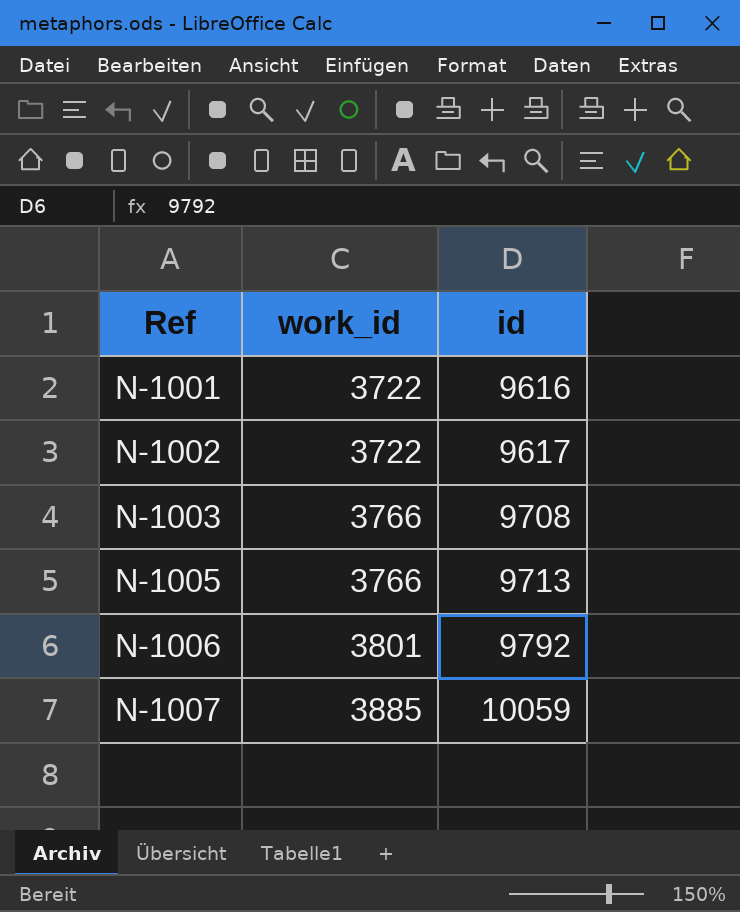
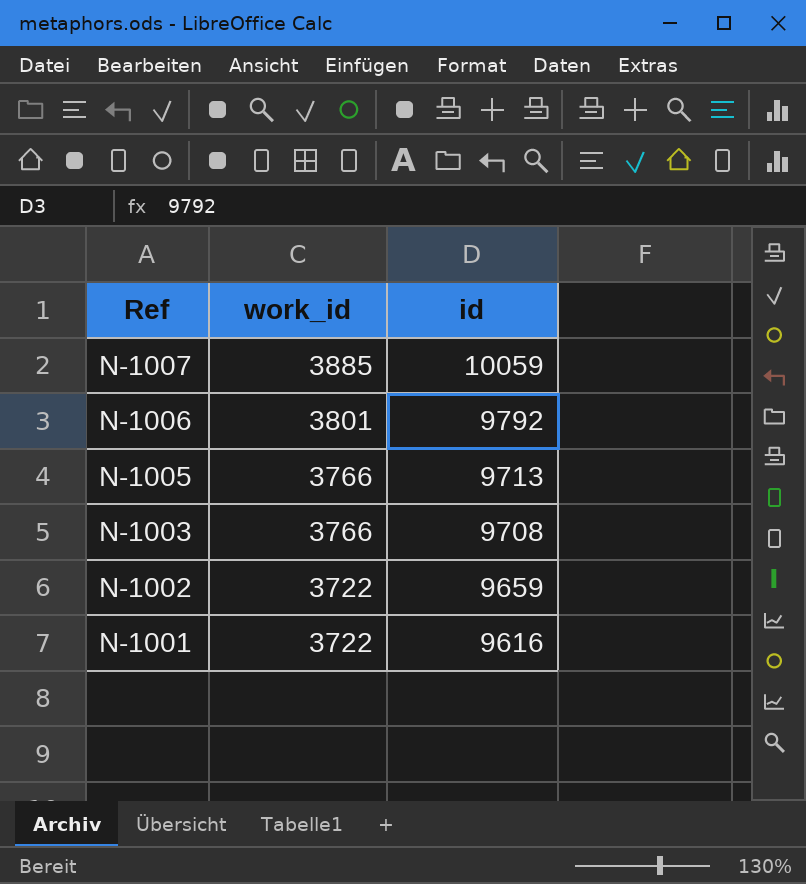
row order: Ref ascending -> Ref descending
N-1002 | id: 9617 -> 9659

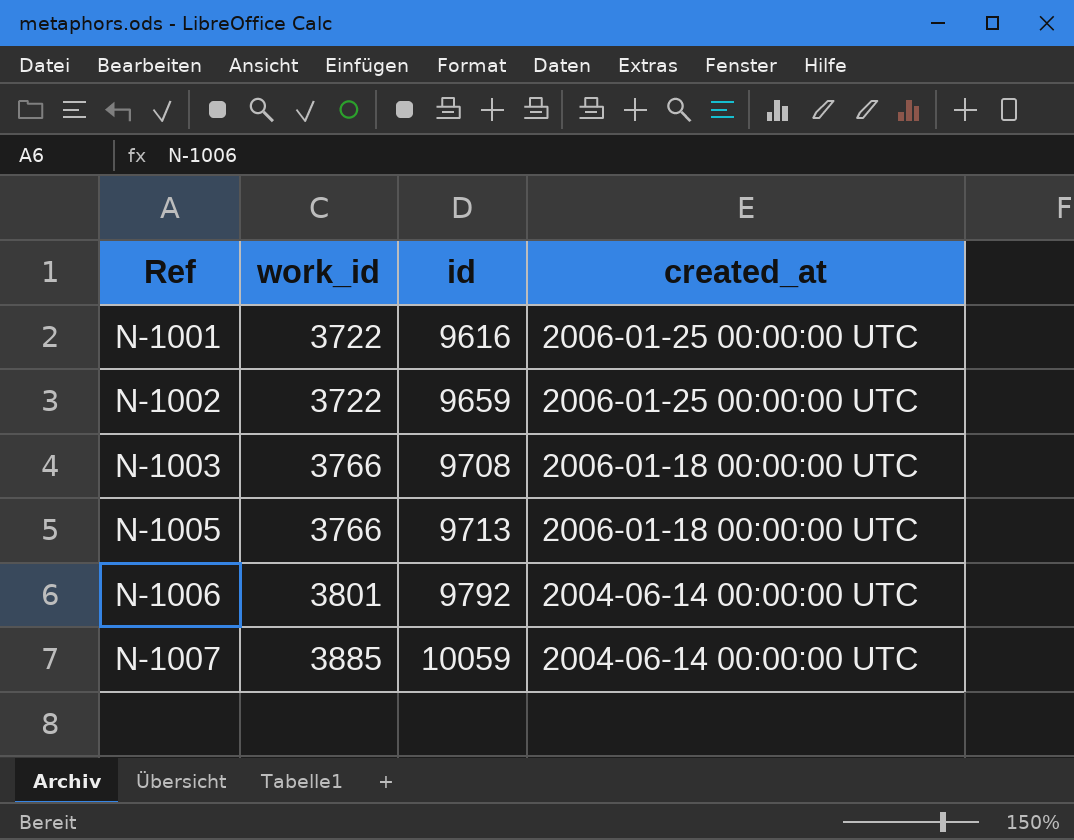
row order: Ref descending -> Ref ascending
column created_at | position: none -> 4

